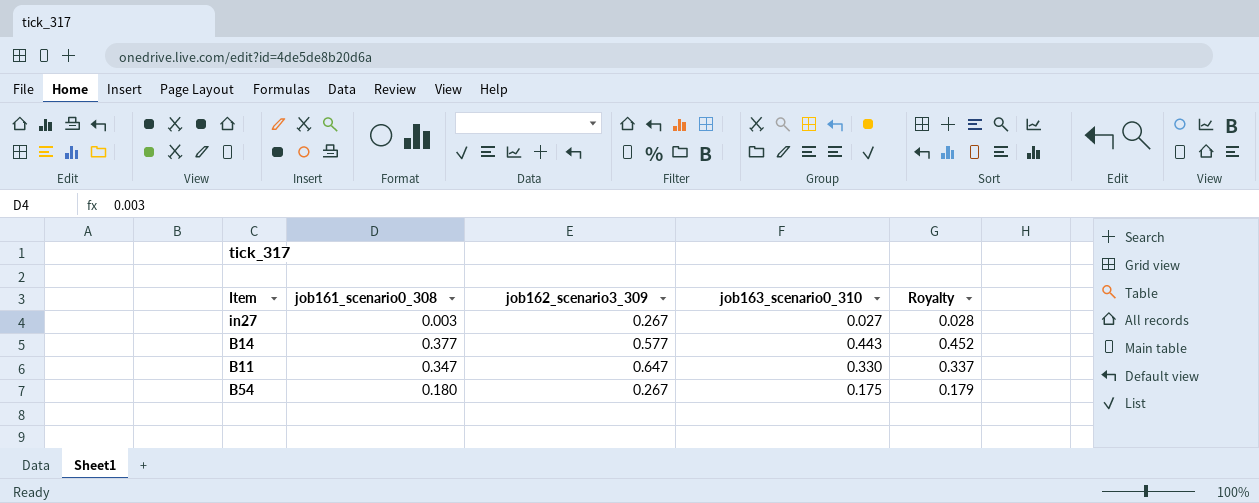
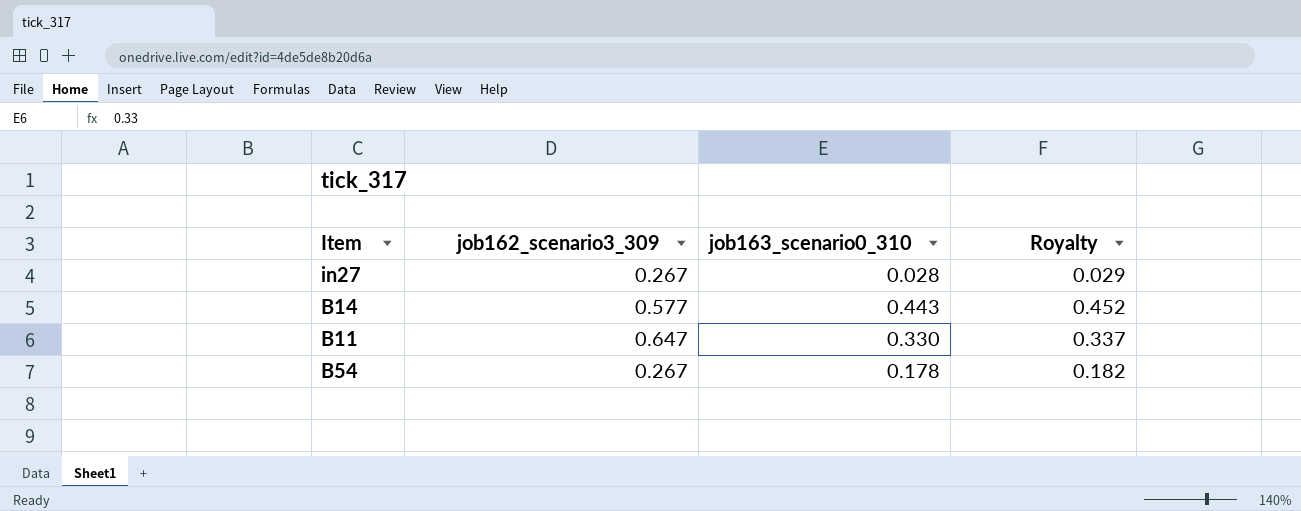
column job161_scenario0_308 | position: 2 -> none
in27 | job163_scenario0_310: 0.027 -> 0.028
in27 | Royalty: 0.028 -> 0.029
B54 | job163_scenario0_310: 0.175 -> 0.178
B54 | Royalty: 0.179 -> 0.182

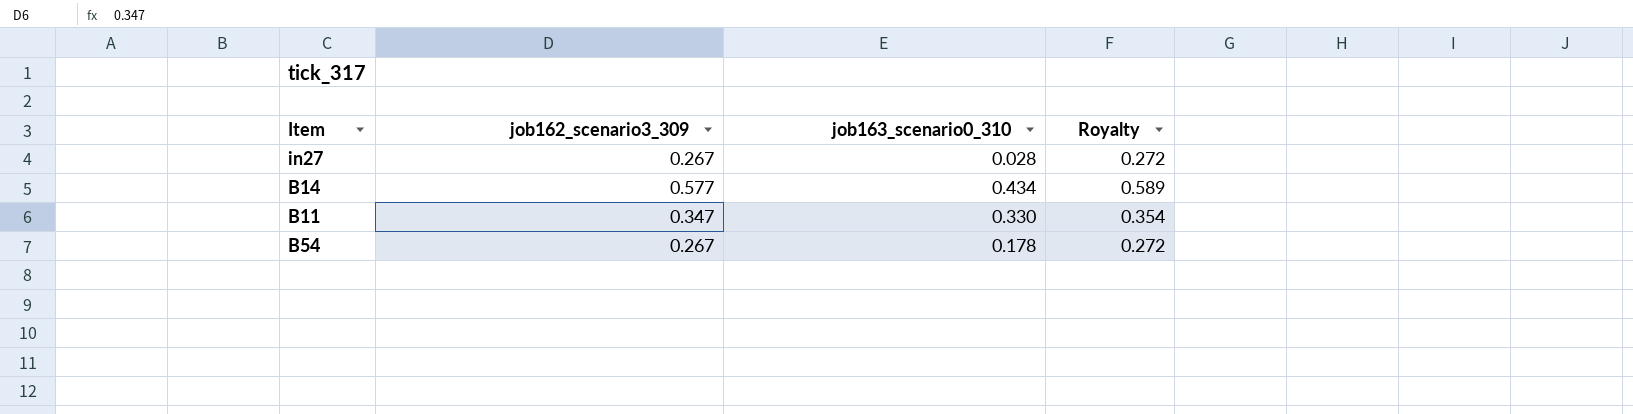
column Royalty | formula: [job163_scenario0_310] * 1.02 -> [job162_scenario3_309] * 1.02
B14 | job163_scenario0_310: 0.443 -> 0.434
B11 | job162_scenario3_309: 0.647 -> 0.347

